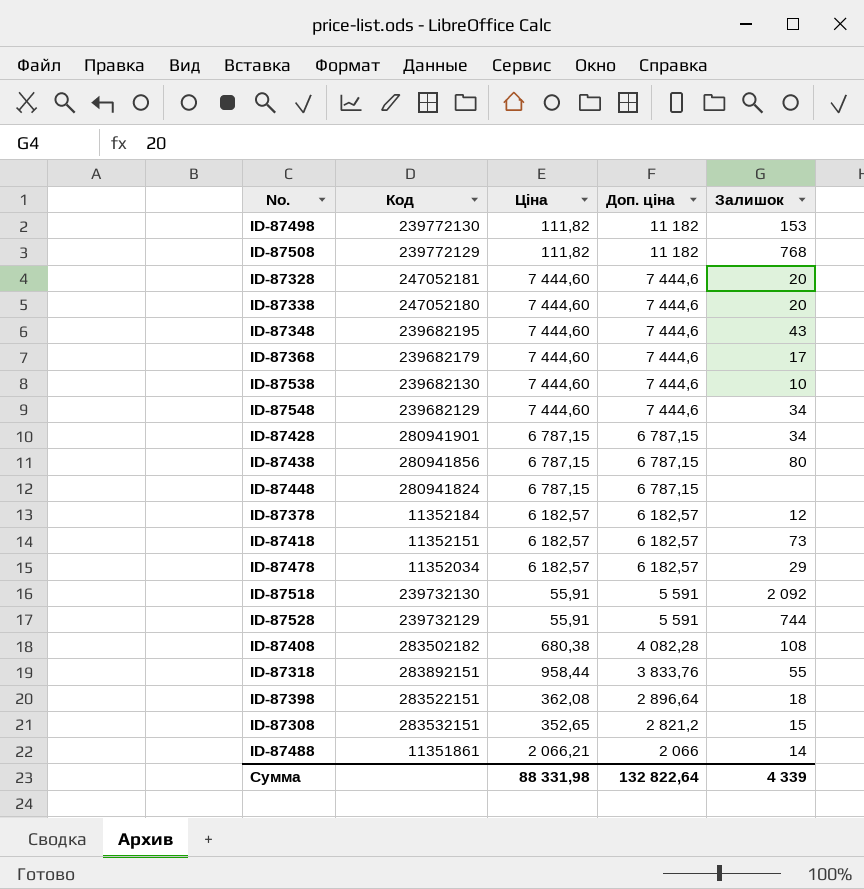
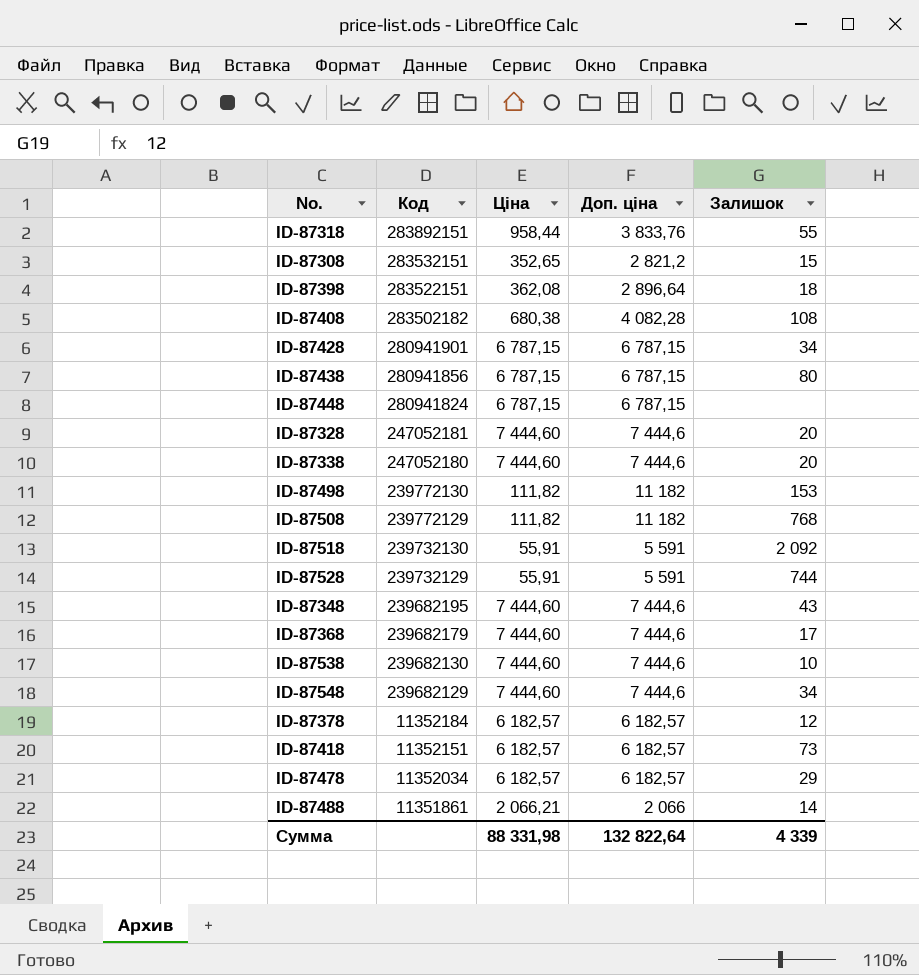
row order: Доп. ціна descending -> Код descending

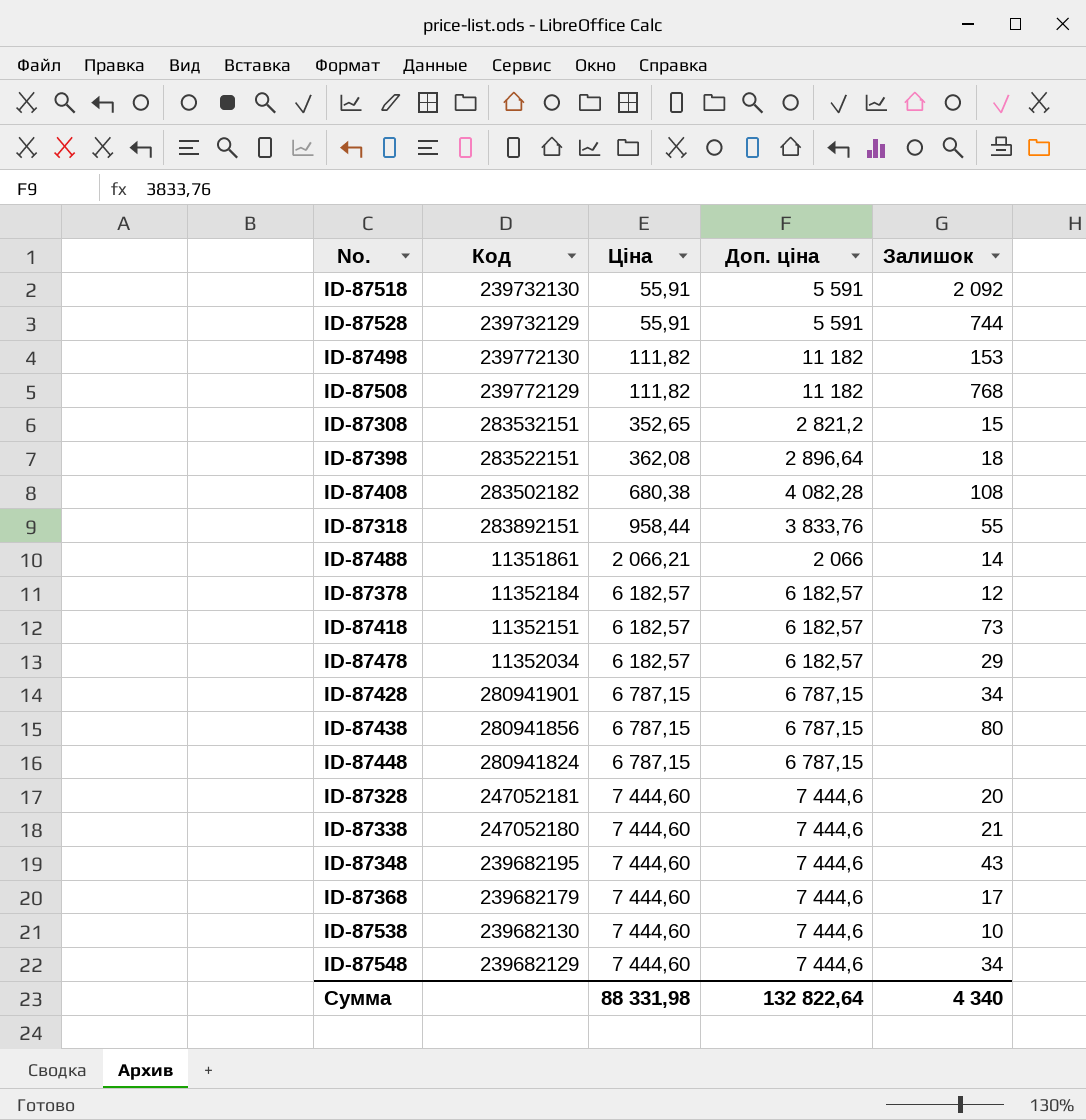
row order: Код descending -> Ціна ascending
ID-87338 | Залишок: 20 -> 21
Сумма | Залишок: 4 339 -> 4 340

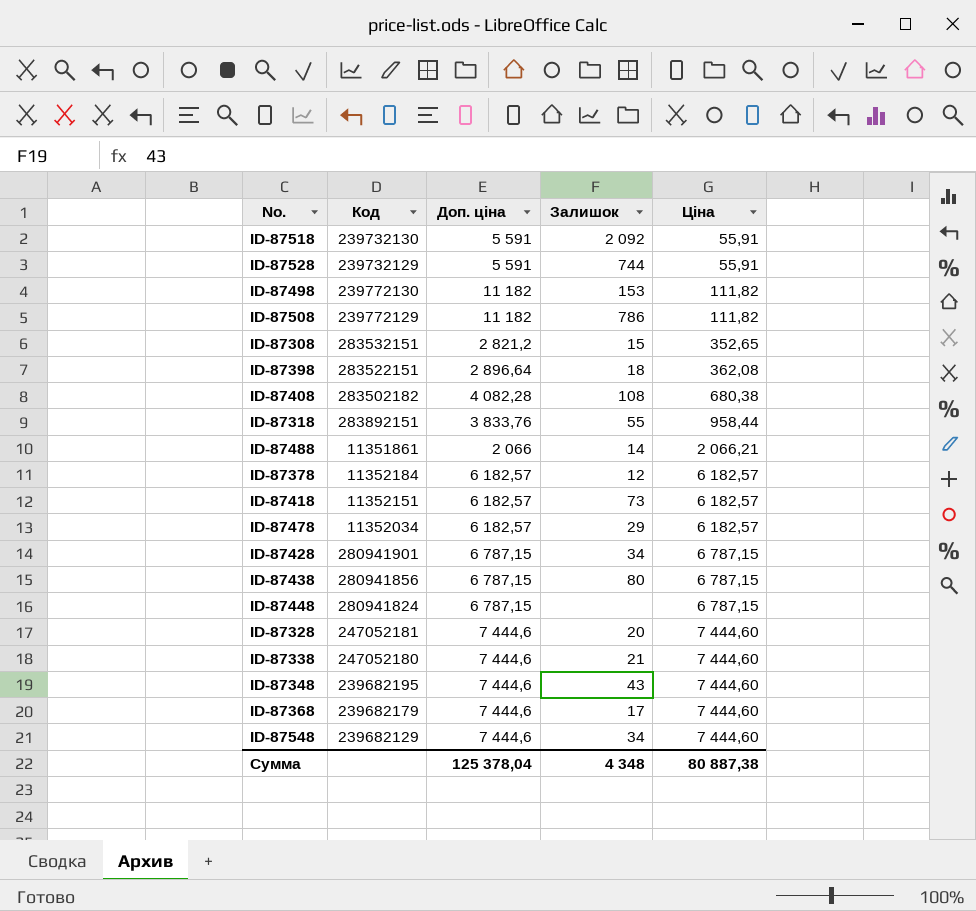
column Ціна | position: 3 -> 5
row ID-87538: 239682130 | 7 444,60 | 7 444,6 | 10 -> none
ID-87508 | Залишок: 768 -> 786
Сумма | Доп. ціна: 132 822,64 -> 125 378,04
Сумма | Залишок: 4 340 -> 4 348
Сумма | Ціна: 88 331,98 -> 80 887,38

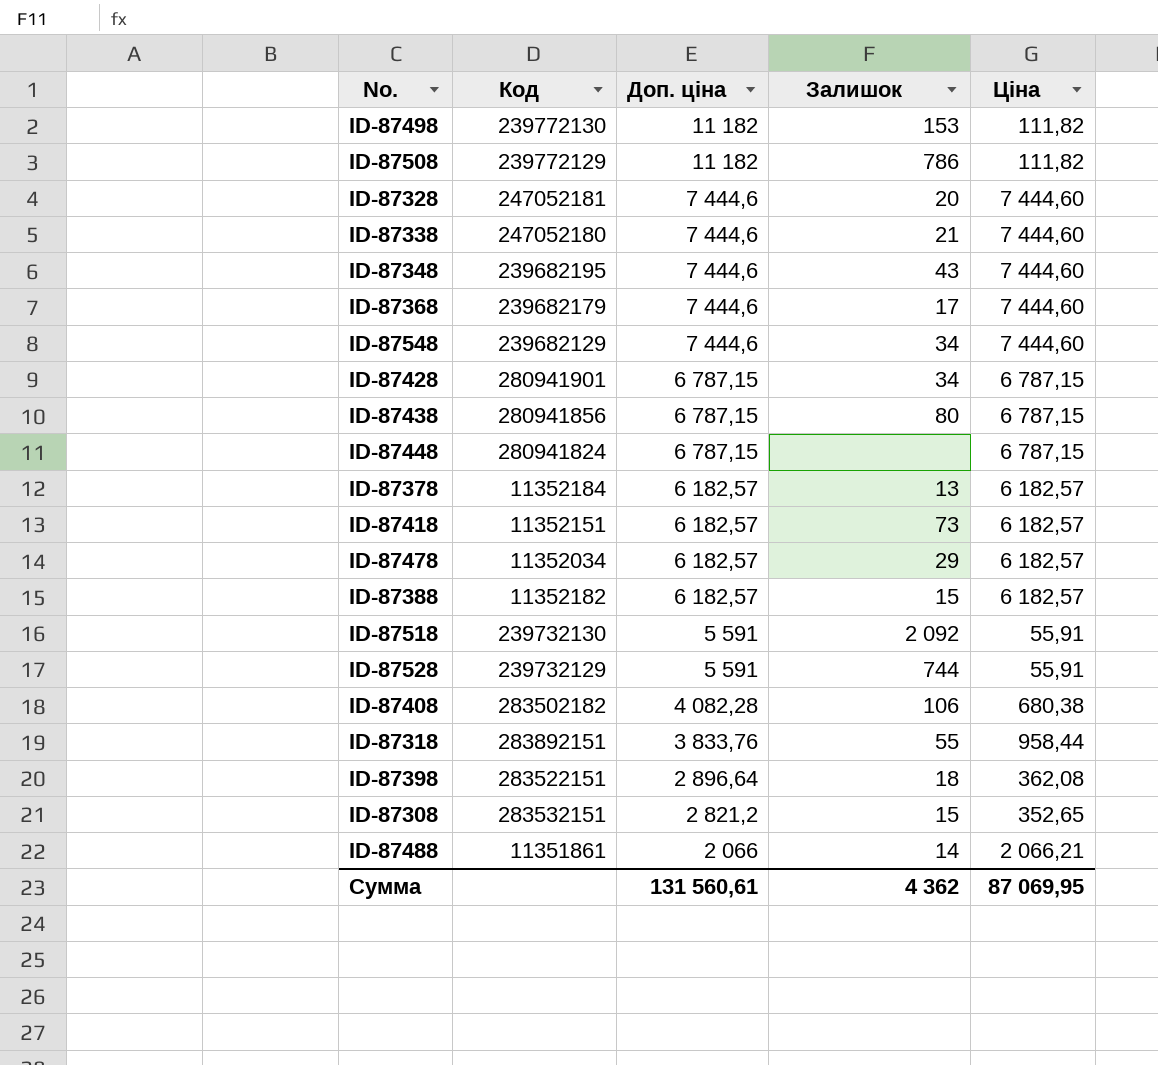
row order: Ціна ascending -> Доп. ціна descending
ID-87378 | Залишок: 12 -> 13
row ID-87388: none -> 11352182 | 6 182,57 | 15 | 6 182,57
ID-87408 | Залишок: 108 -> 106
Сумма | Доп. ціна: 125 378,04 -> 131 560,61
Сумма | Залишок: 4 348 -> 4 362
Сумма | Ціна: 80 887,38 -> 87 069,95

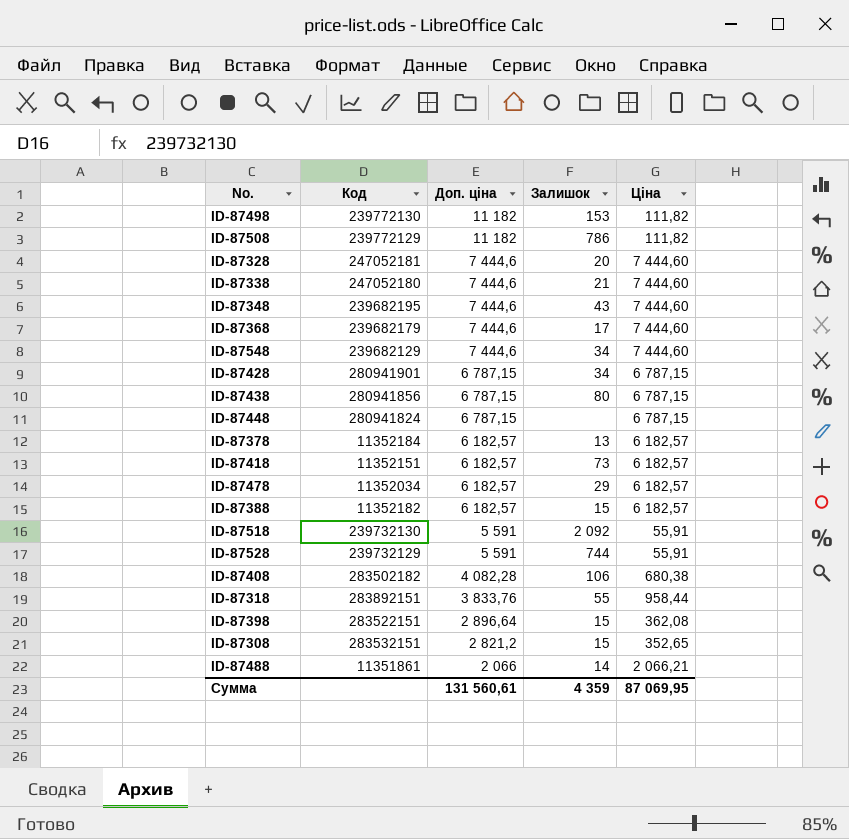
ID-87398 | Залишок: 18 -> 15
Сумма | Залишок: 4 362 -> 4 359

